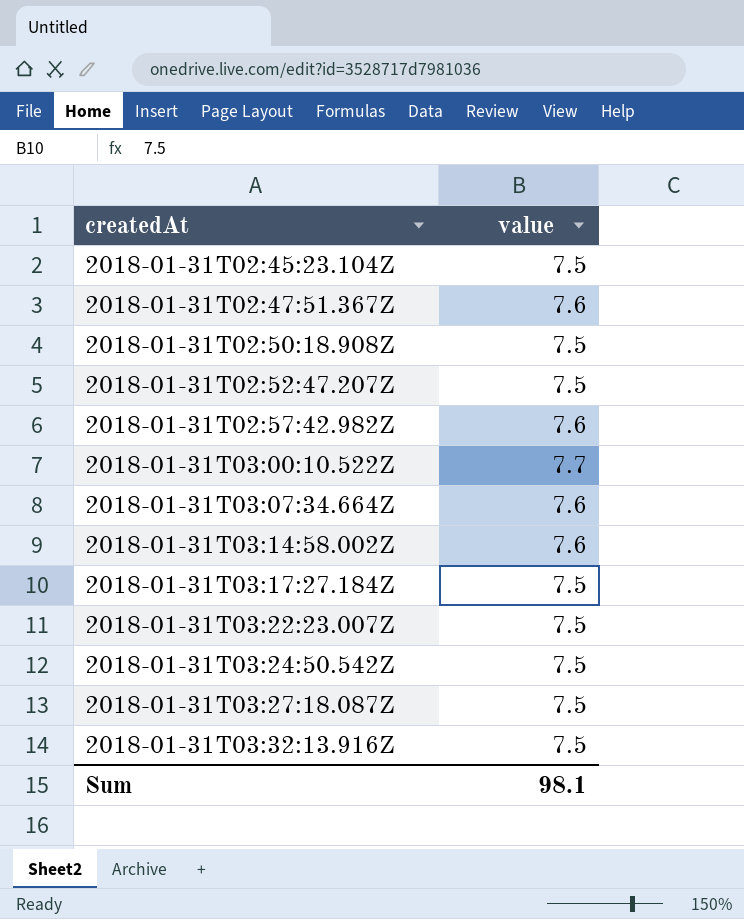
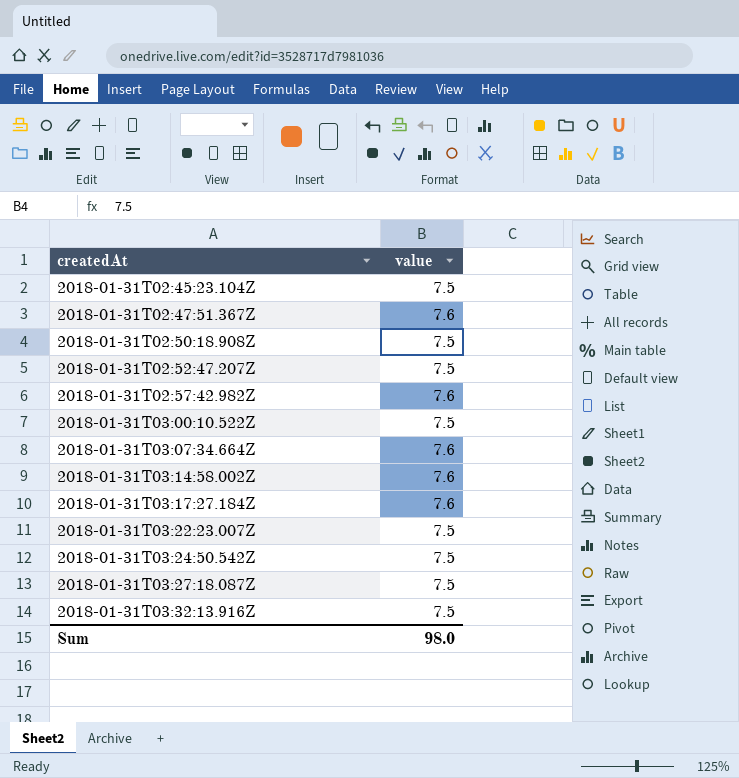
2018-01-31T03:00:10.522Z | value: 7.7 -> 7.5
2018-01-31T03:17:27.184Z | value: 7.5 -> 7.6
Sum | value: 98.1 -> 98.0

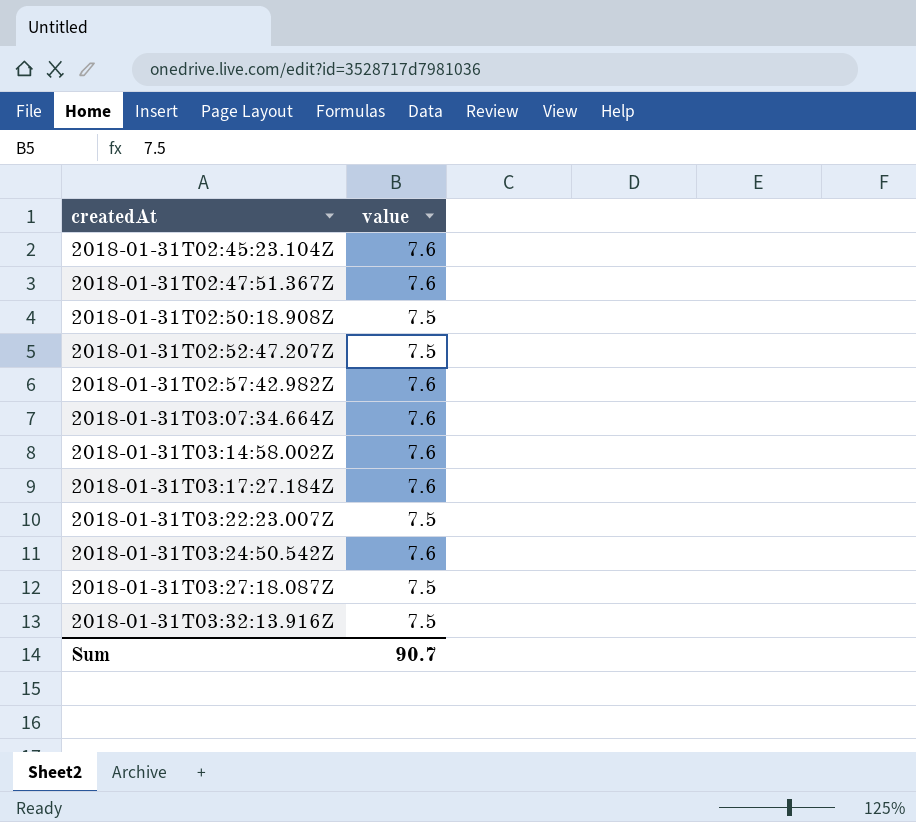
row 2018-01-31T03:00:10.522Z: 7.5 -> none
2018-01-31T02:45:23.104Z | value: 7.5 -> 7.6
2018-01-31T03:24:50.542Z | value: 7.5 -> 7.6
Sum | value: 98.0 -> 90.7

